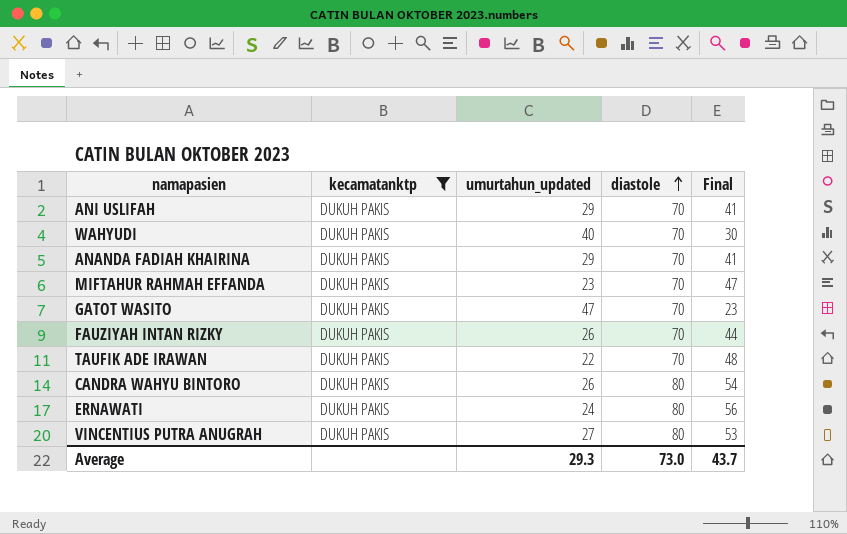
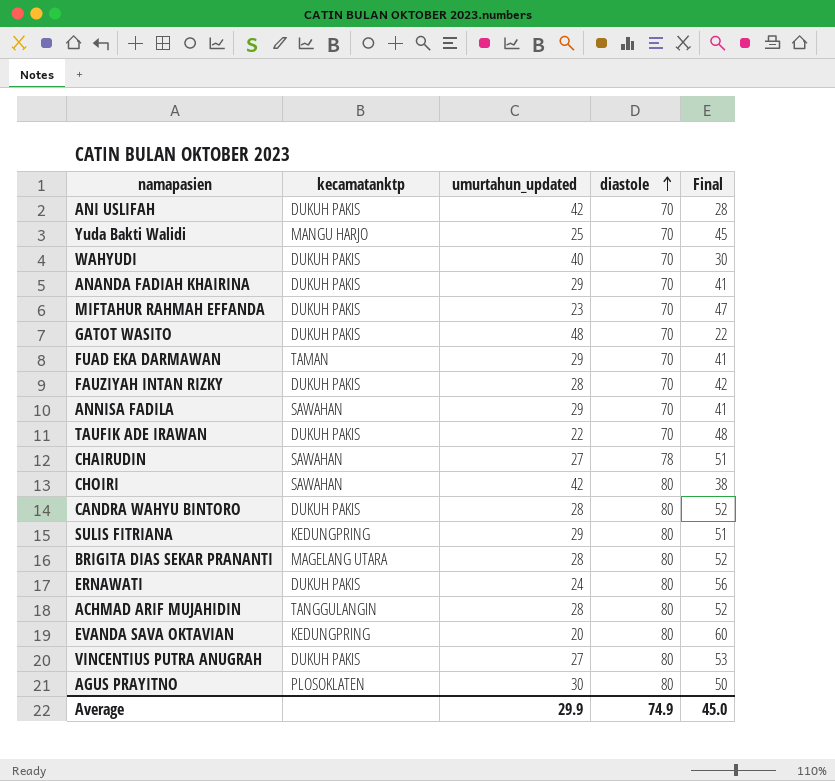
filter: kecamatanktp = DUKUH PAKIS -> none
ANI USLIFAH | umurtahun_updated: 29 -> 42
ANI USLIFAH | Final: 41 -> 28
GATOT WASITO | umurtahun_updated: 47 -> 48
GATOT WASITO | Final: 23 -> 22
FAUZIYAH INTAN RIZKY | umurtahun_updated: 26 -> 28
FAUZIYAH INTAN RIZKY | Final: 44 -> 42
CANDRA WAHYU BINTORO | umurtahun_updated: 26 -> 28
CANDRA WAHYU BINTORO | Final: 54 -> 52
Average | umurtahun_updated: 29.3 -> 29.9
Average | diastole: 73.0 -> 74.9
Average | Final: 43.7 -> 45.0

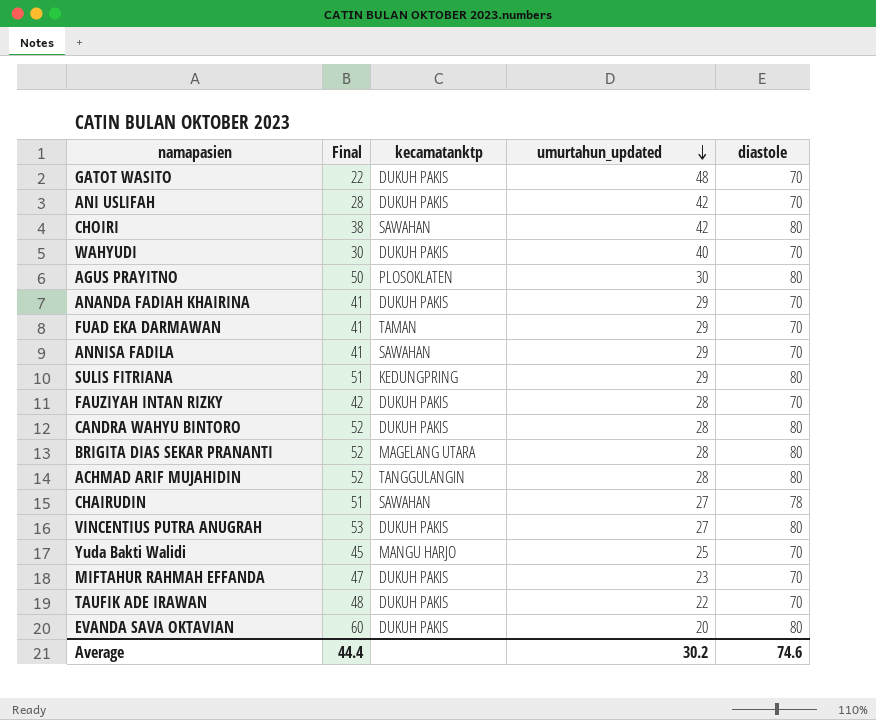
row order: diastole ascending -> umurtahun_updated descending
column Final | position: 5 -> 2
row ERNAWATI: DUKUH PAKIS | 24 | 80 | 56 -> none
EVANDA SAVA OKTAVIAN | kecamatanktp: KEDUNGPRING -> DUKUH PAKIS
Average | Final: 45.0 -> 44.4
Average | umurtahun_updated: 29.9 -> 30.2
Average | diastole: 74.9 -> 74.6

